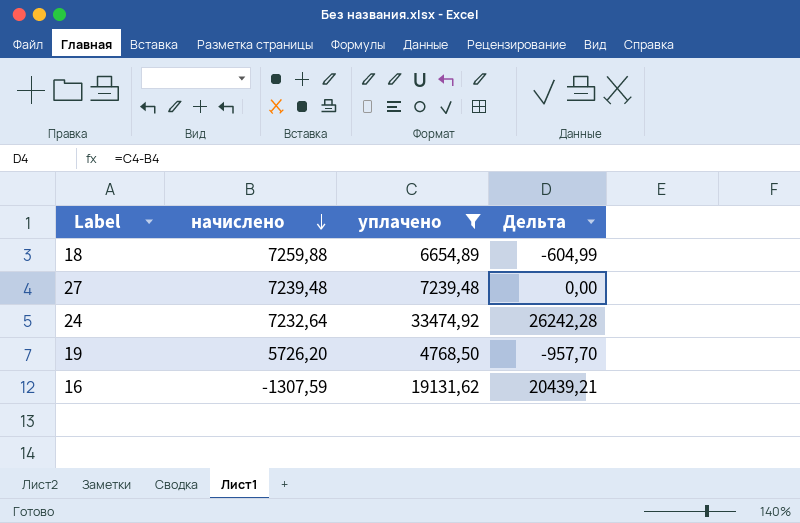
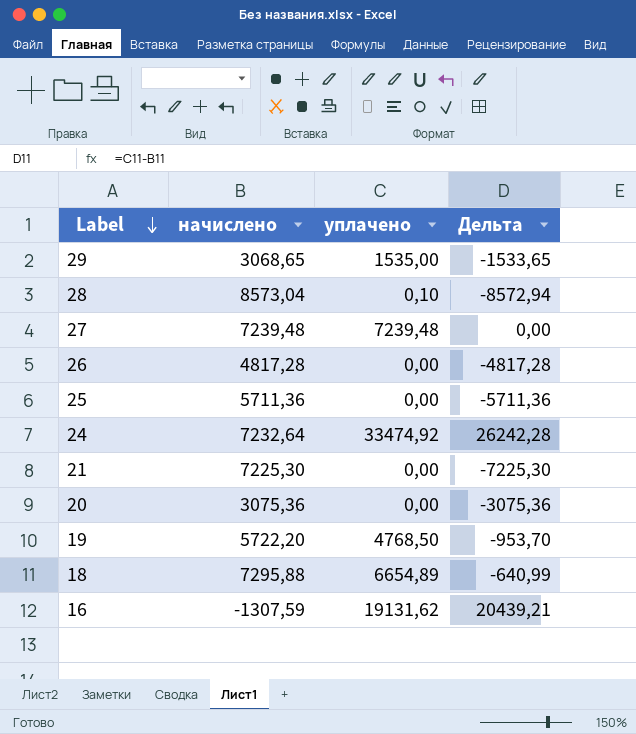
filter: уплачено >= 4768,50 -> none
row order: начислено descending -> Label descending
19 | начислено: 5726,20 -> 5722,20
19 | Дельта: -957,70 -> -953,70
18 | начислено: 7259,88 -> 7295,88
18 | Дельта: -604,99 -> -640,99

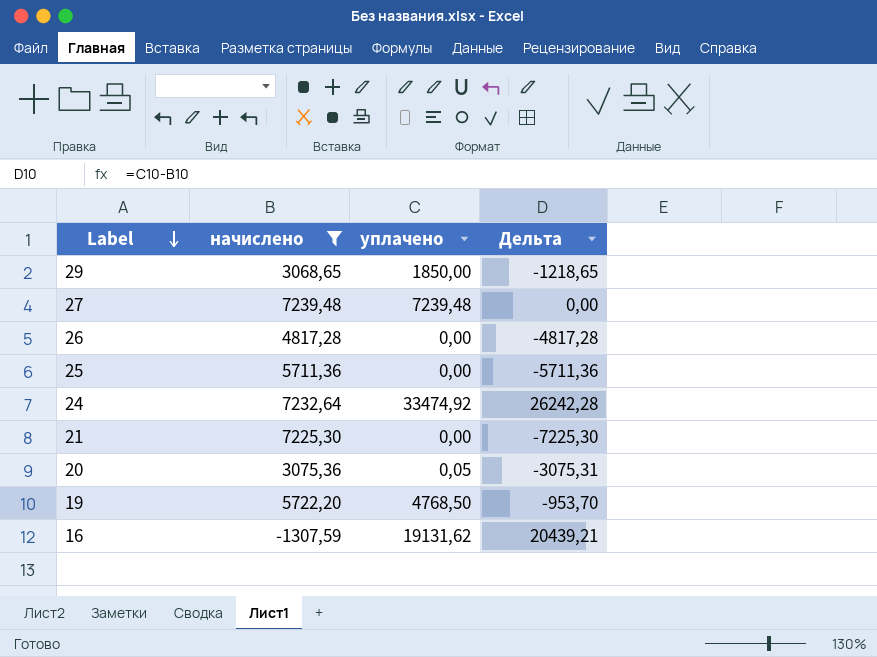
filter: none -> начислено <= 7239,48
29 | уплачено: 1535,00 -> 1850,00
29 | Дельта: -1533,65 -> -1218,65
20 | уплачено: 0,00 -> 0,05
20 | Дельта: -3075,36 -> -3075,31

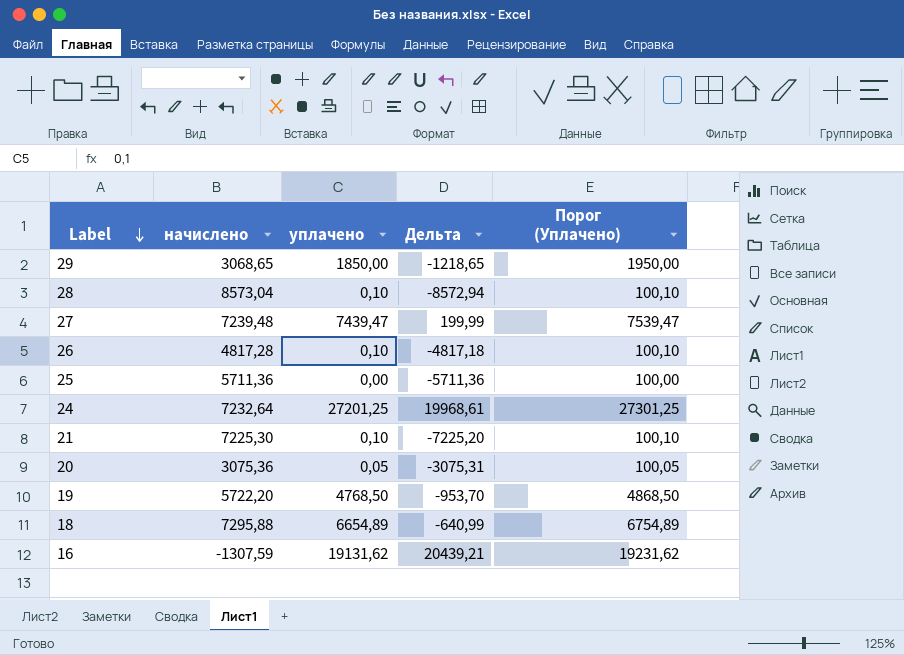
filter: начислено <= 7239,48 -> none
column Порог (Уплачено) | formula: none -> [уплачено] + 100
27 | уплачено: 7239,48 -> 7439,47
27 | Дельта: 0,00 -> 199,99
26 | уплачено: 0,00 -> 0,10
26 | Дельта: -4817,28 -> -4817,18
24 | уплачено: 33474,92 -> 27201,25
24 | Дельта: 26242,28 -> 19968,61
21 | уплачено: 0,00 -> 0,10
21 | Дельта: -7225,30 -> -7225,20

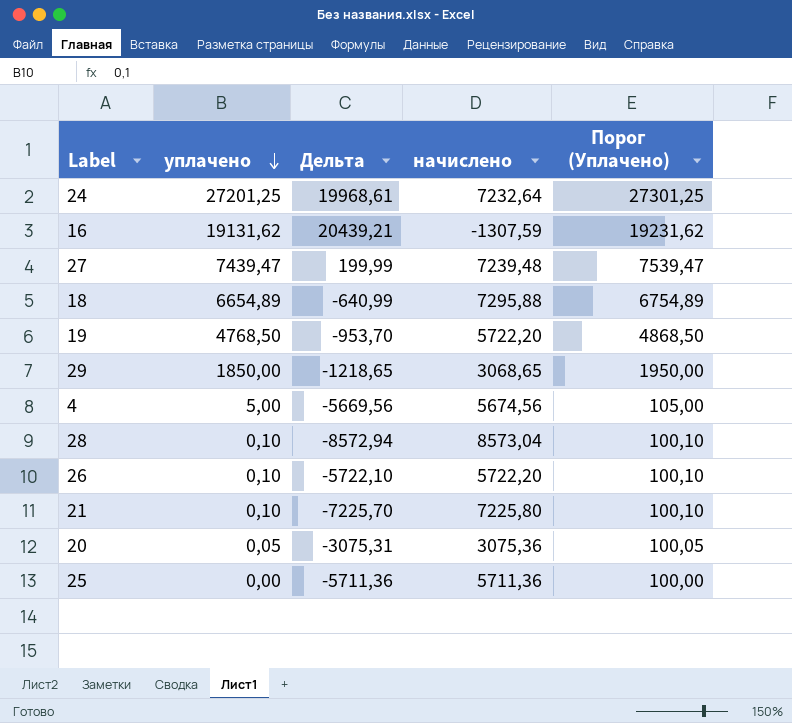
row order: Label descending -> уплачено descending
column начислено | position: 2 -> 4
row 4: none -> 5,00 | -5669,56 | 5674,56 | 105,00
26 | Дельта: -4817,18 -> -5722,10
26 | начислено: 4817,28 -> 5722,20
21 | Дельта: -7225,20 -> -7225,70
21 | начислено: 7225,30 -> 7225,80

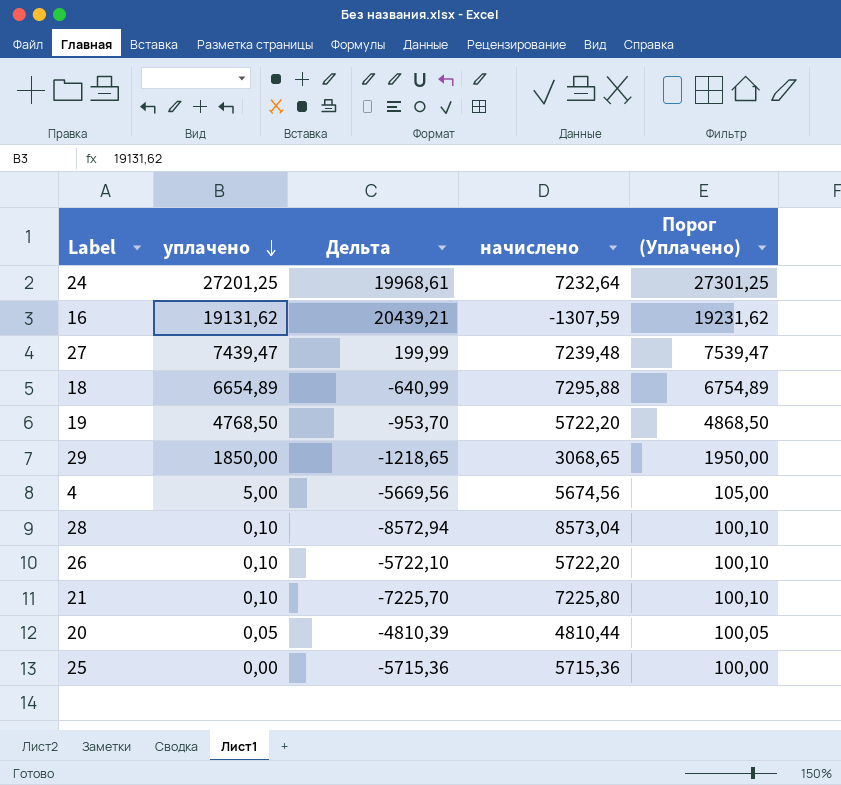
20 | Дельта: -3075,31 -> -4810,39
20 | начислено: 3075,36 -> 4810,44
25 | Дельта: -5711,36 -> -5715,36
25 | начислено: 5711,36 -> 5715,36

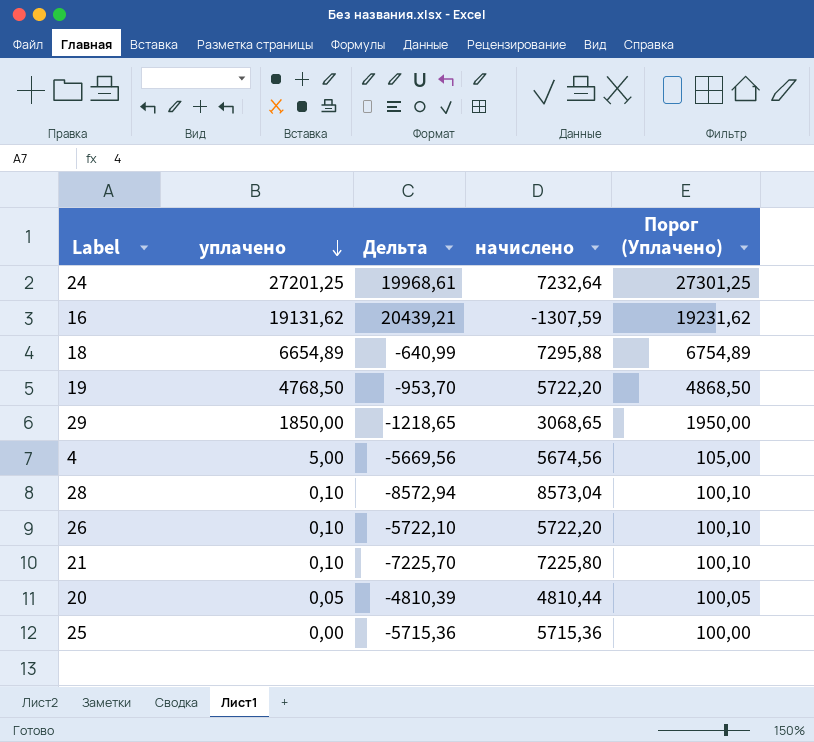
row 27: 7439,47 | 199,99 | 7239,48 | 7539,47 -> none

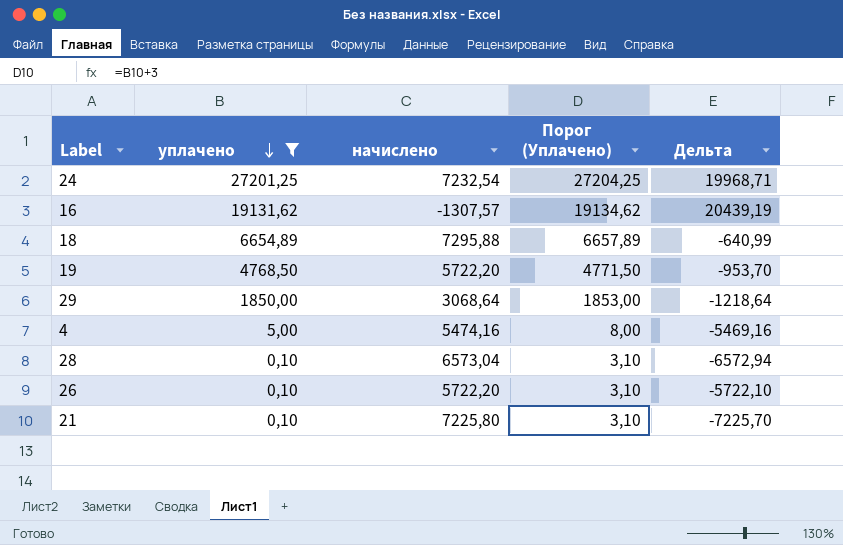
filter: none -> уплачено >= 0,10
column Порог (Уплачено) | formula: [уплачено] + 100 -> [уплачено] + 3
column Дельта | position: 3 -> 5
24 | начислено: 7232,64 -> 7232,54
24 | Дельта: 19968,61 -> 19968,71
16 | начислено: -1307,59 -> -1307,57
16 | Дельта: 20439,21 -> 20439,19
29 | начислено: 3068,65 -> 3068,64
29 | Дельта: -1218,65 -> -1218,64
4 | начислено: 5674,56 -> 5474,16
4 | Дельта: -5669,56 -> -5469,16
28 | начислено: 8573,04 -> 6573,04
28 | Дельта: -8572,94 -> -6572,94

